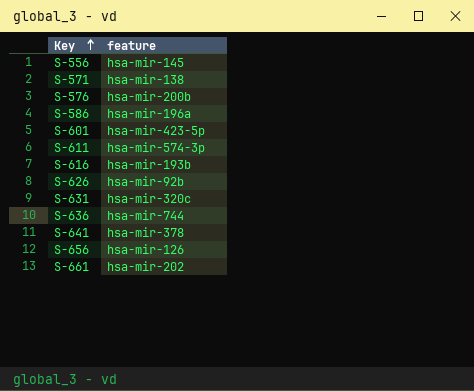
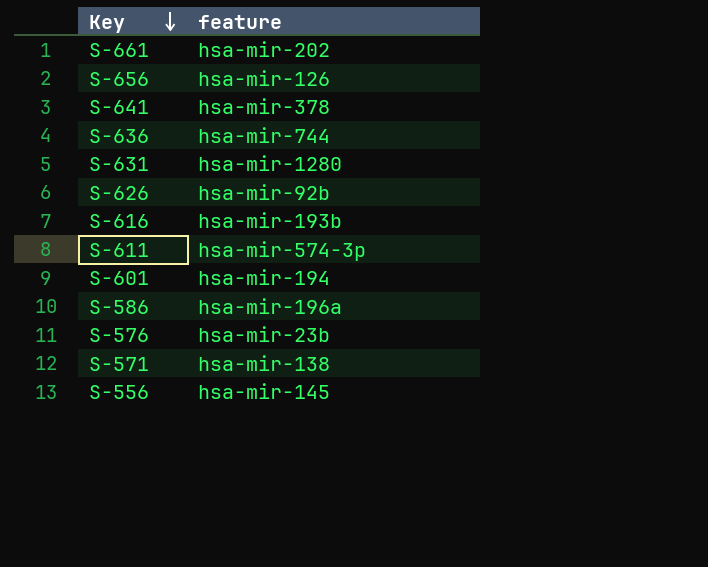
row order: Key ascending -> Key descending
S-631 | feature: hsa-mir-320c -> hsa-mir-1280
S-601 | feature: hsa-mir-423-5p -> hsa-mir-194
S-576 | feature: hsa-mir-200b -> hsa-mir-23b

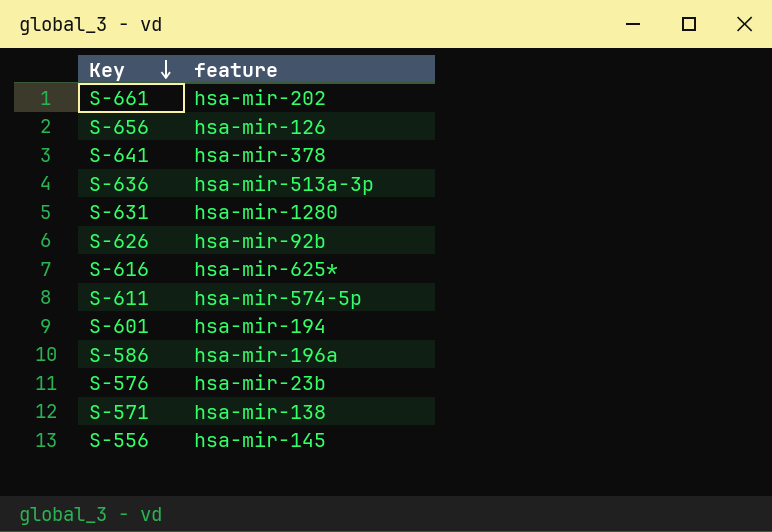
S-636 | feature: hsa-mir-744 -> hsa-mir-513a-3p
S-616 | feature: hsa-mir-193b -> hsa-mir-625*
S-611 | feature: hsa-mir-574-3p -> hsa-mir-574-5p

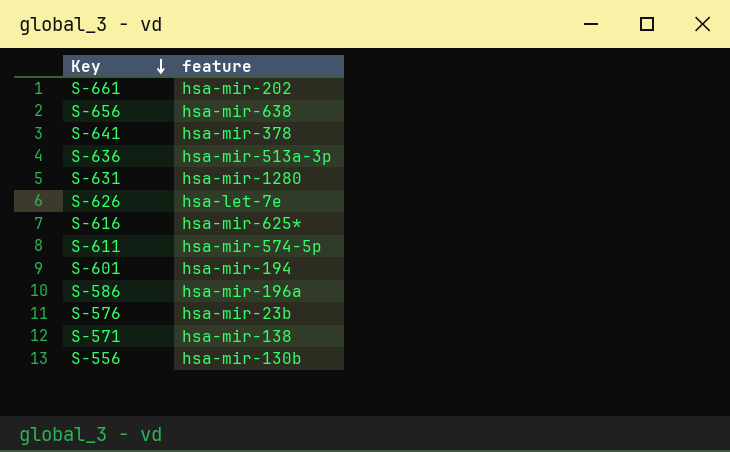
S-656 | feature: hsa-mir-126 -> hsa-mir-638
S-626 | feature: hsa-mir-92b -> hsa-let-7e
S-556 | feature: hsa-mir-145 -> hsa-mir-130b

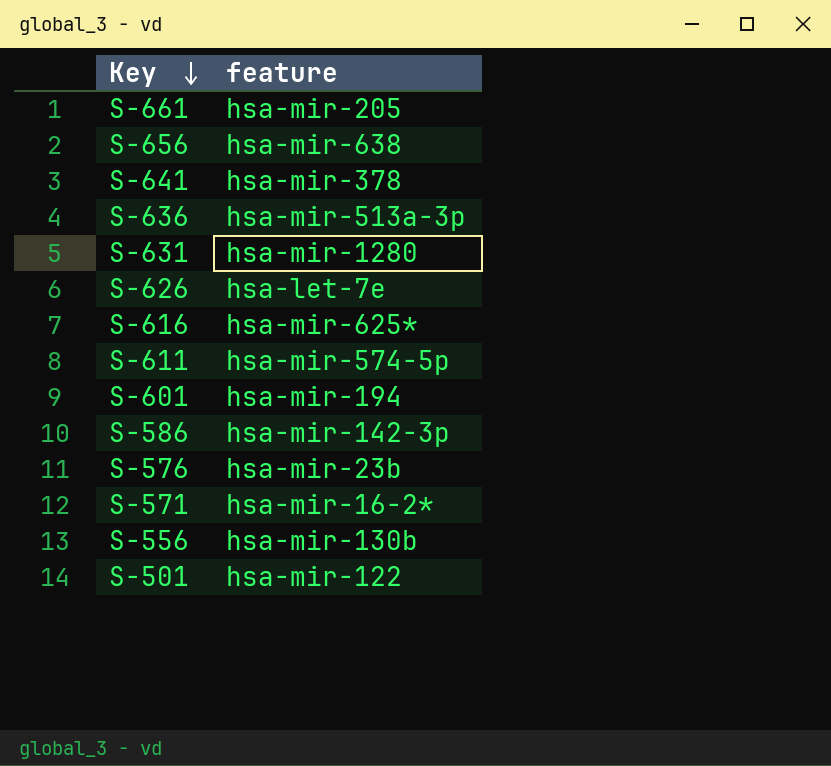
S-661 | feature: hsa-mir-202 -> hsa-mir-205
S-586 | feature: hsa-mir-196a -> hsa-mir-142-3p
S-571 | feature: hsa-mir-138 -> hsa-mir-16-2*
row S-501: none -> hsa-mir-122

